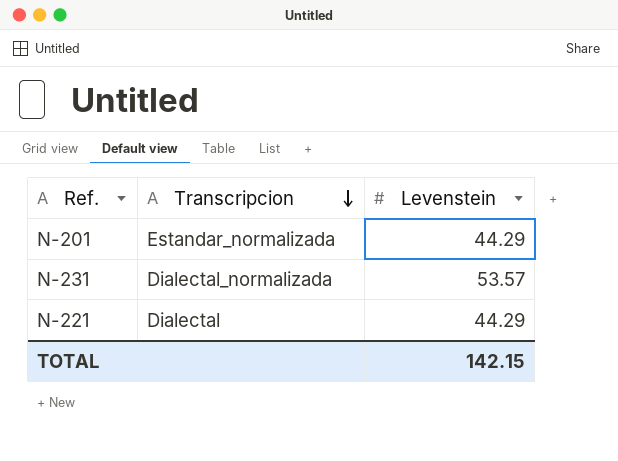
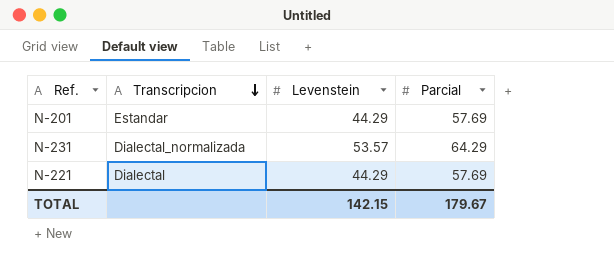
column Parcial | position: none -> 4
N-201 | Transcripcion: Estandar_normalizada -> Estandar

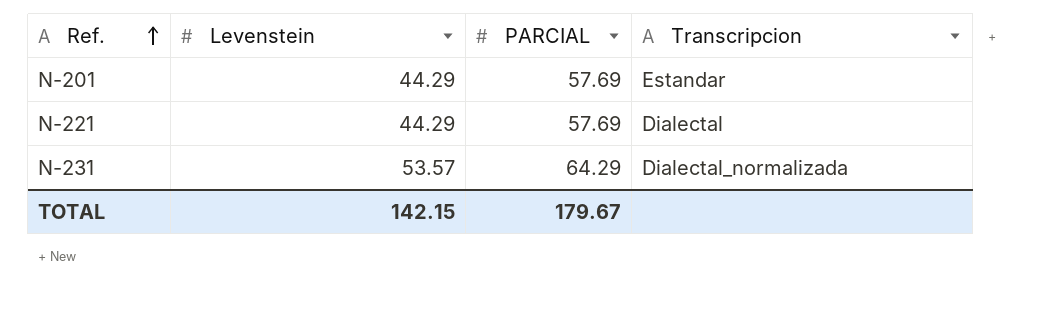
row order: Transcripcion descending -> Ref. ascending
column name: Parcial -> PARCIAL
column Transcripcion | position: 2 -> 4

